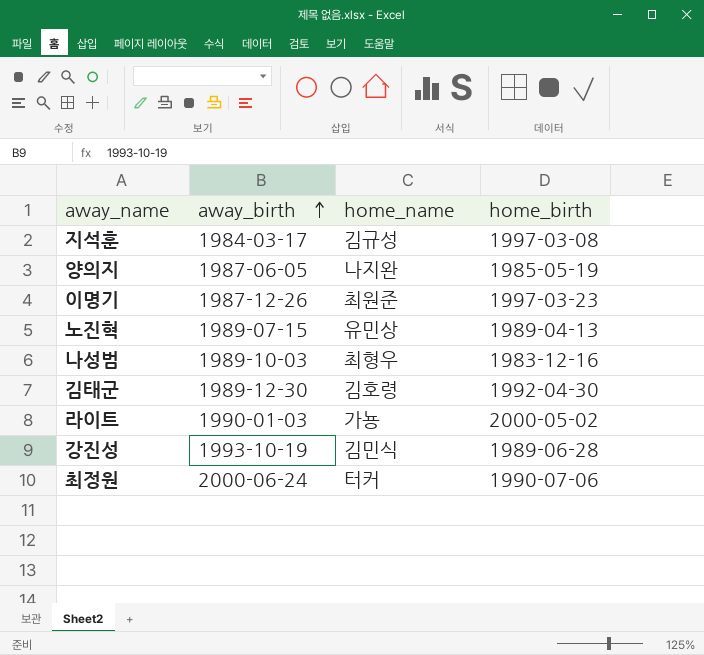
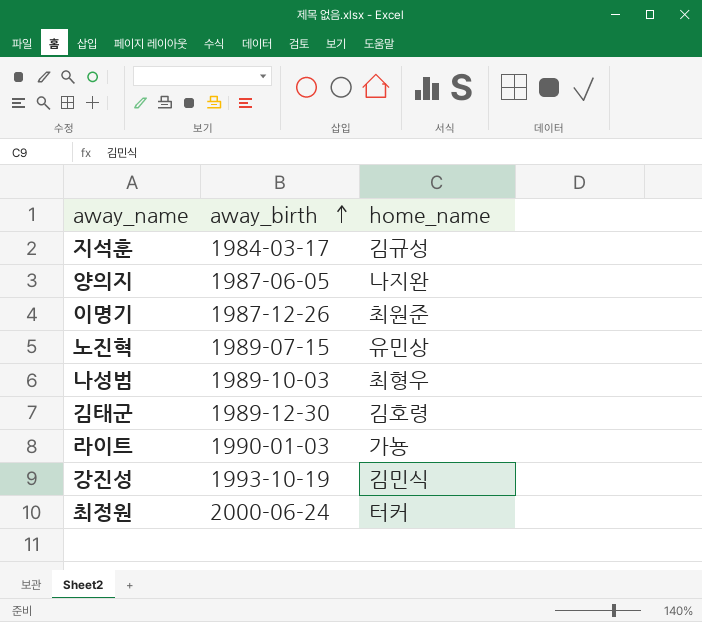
column home_birth | position: 4 -> none

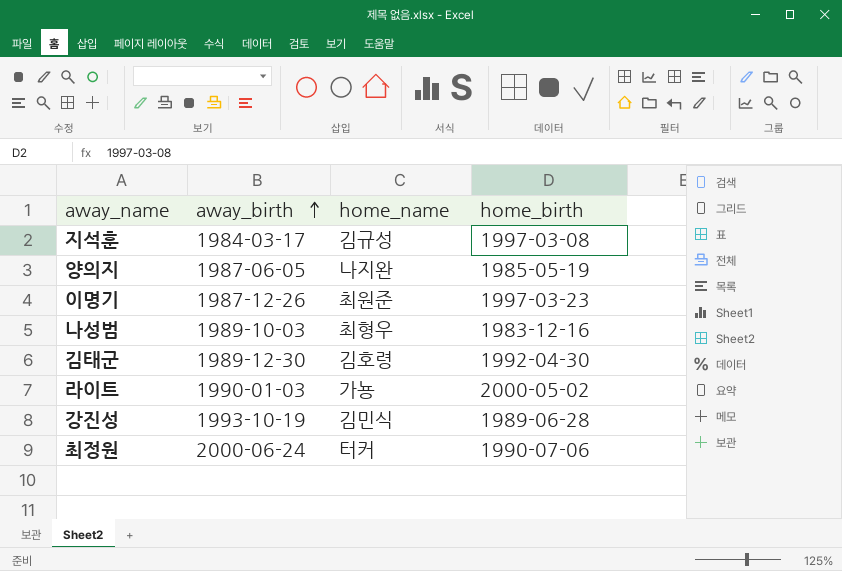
column home_birth | position: none -> 4
row 노진혁: 1989-07-15 | 유민상 -> none

